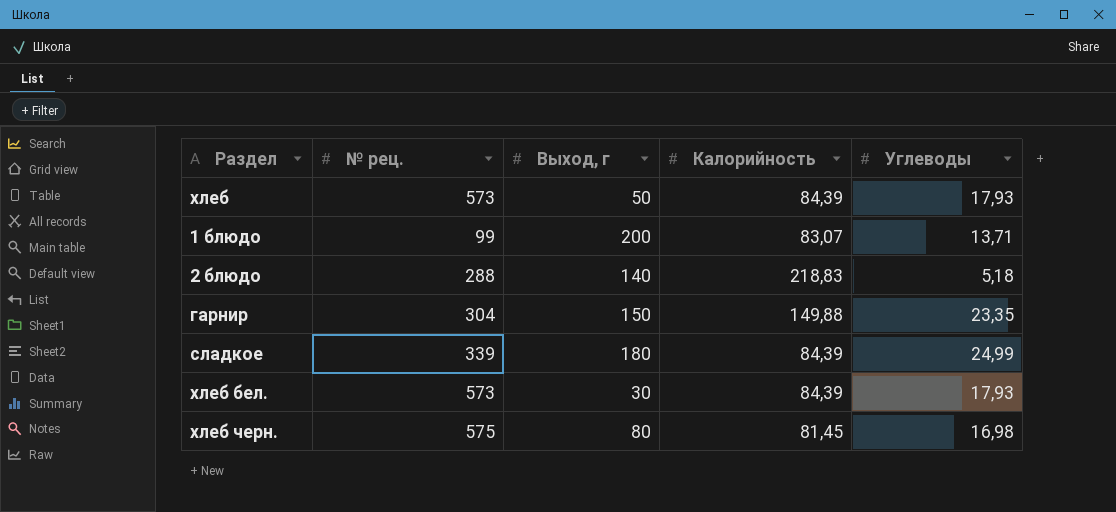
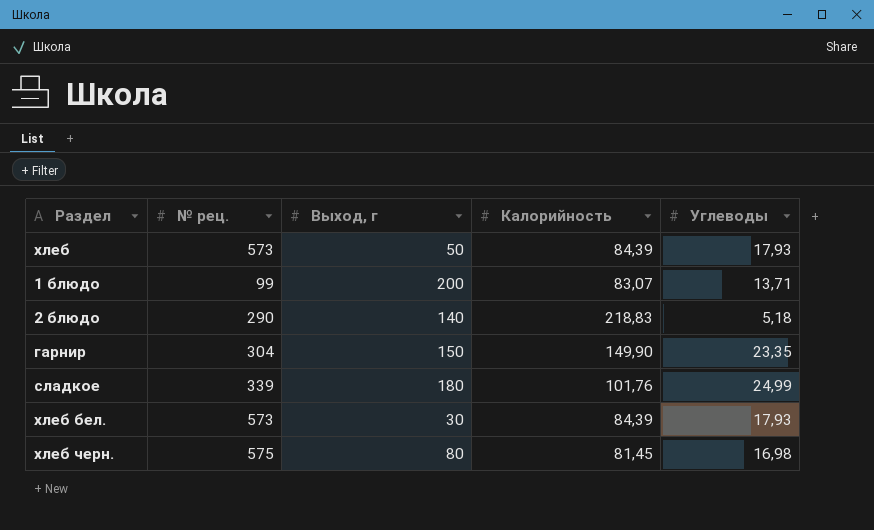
2 блюдо | № рец.: 288 -> 290
гарнир | Калорийность: 149,88 -> 149,90
сладкое | Калорийность: 84,39 -> 101,76

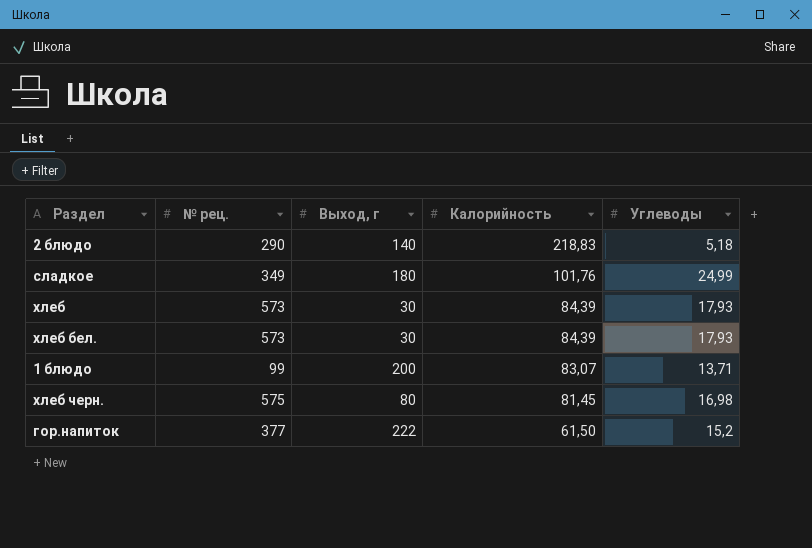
row order: none -> Калорийность descending
row гарнир: 304 | 150 | 149,90 | 23,35 -> none
сладкое | № рец.: 339 -> 349
хлеб | Выход, г: 50 -> 30
row гор.напиток: none -> 377 | 222 | 61,50 | 15,2

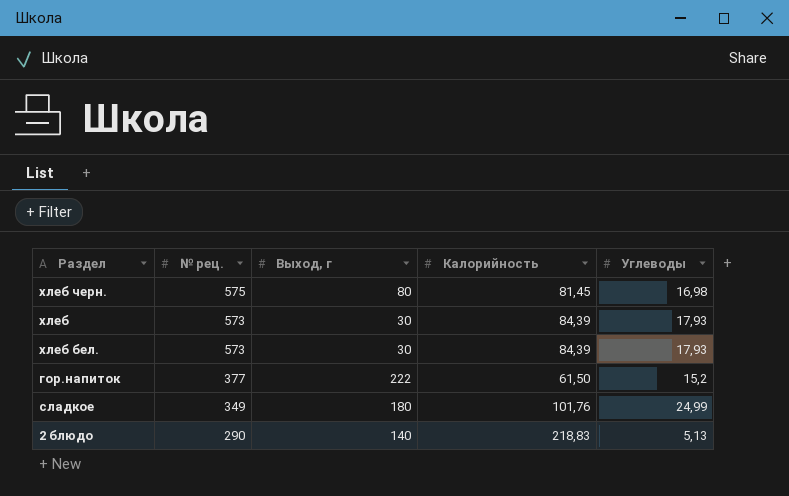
row order: Калорийность descending -> № рец. descending
row 1 блюдо: 99 | 200 | 83,07 | 13,71 -> none
2 блюдо | Углеводы: 5,18 -> 5,13

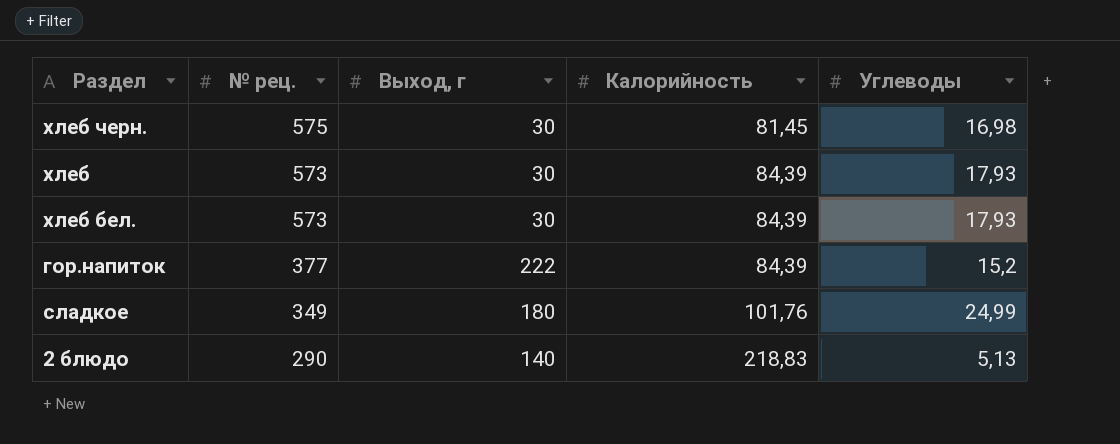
хлеб черн. | Выход, г: 80 -> 30
гор.напиток | Калорийность: 61,50 -> 84,39

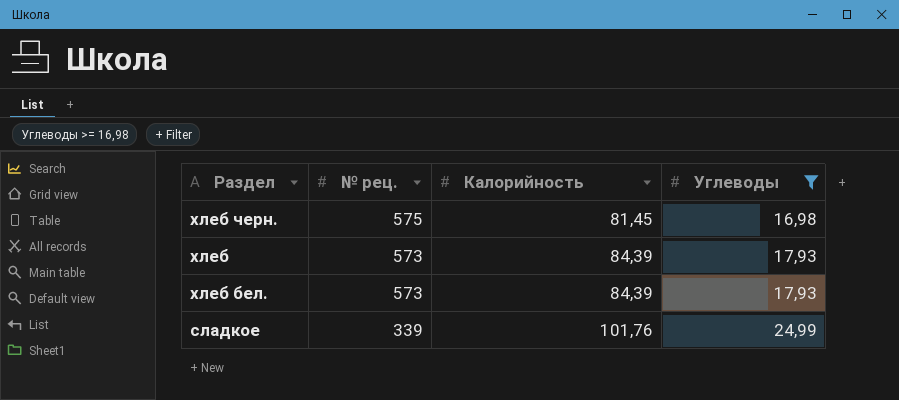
filter: none -> Углеводы >= 16,98
column Выход, г | position: 3 -> none
сладкое | № рец.: 349 -> 339

